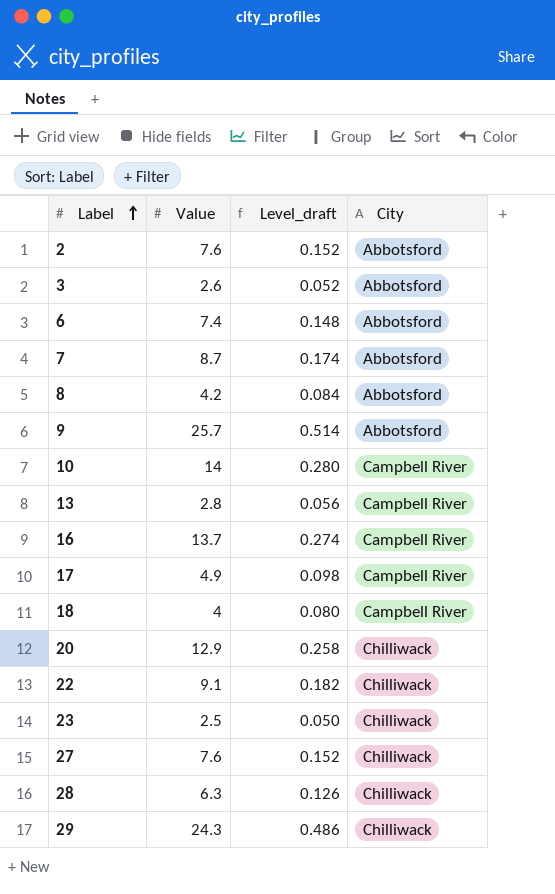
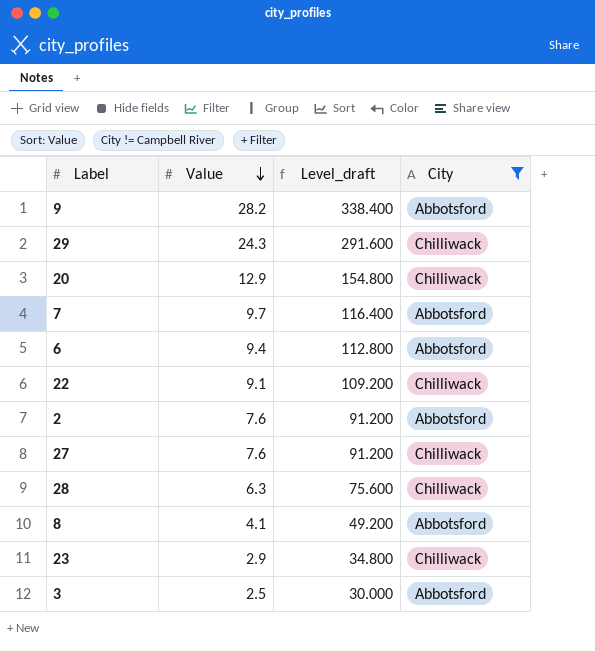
filter: none -> City != Campbell River
row order: Label ascending -> Value descending
column Level_draft | formula: [Value] * 0.02 -> [Value] * 12
9 | Value: 25.7 -> 28.2
7 | Value: 8.7 -> 9.7
6 | Value: 7.4 -> 9.4
8 | Value: 4.2 -> 4.1
23 | Value: 2.5 -> 2.9
3 | Value: 2.6 -> 2.5

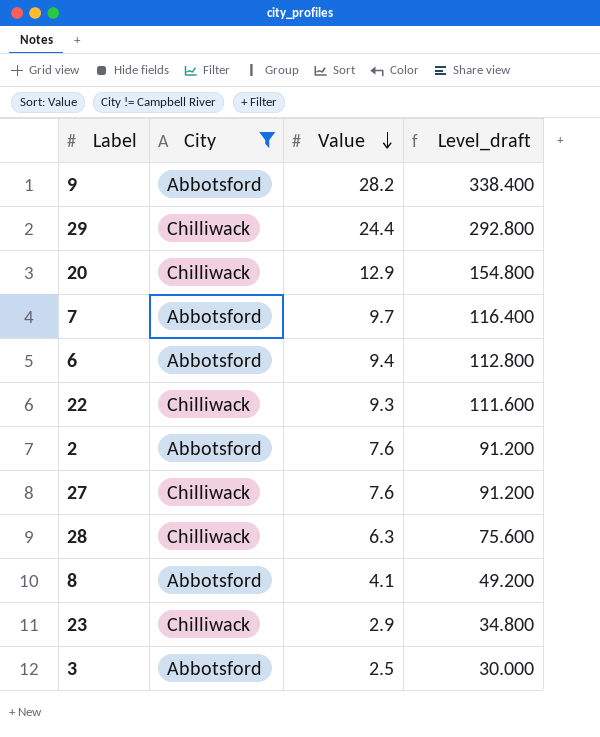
column City | position: 4 -> 2
29 | Value: 24.3 -> 24.4
29 | Level_draft: 291.600 -> 292.800
22 | Value: 9.1 -> 9.3
22 | Level_draft: 109.200 -> 111.600

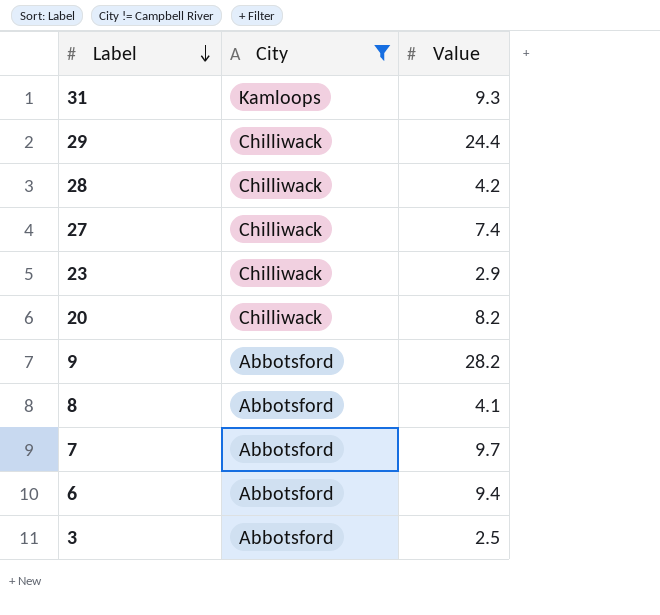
row order: Value descending -> Label descending
column Level_draft | formula: [Value] * 12 -> none
row 22: Chilliwack | 9.3 | 111.600 -> none
row 2: Abbotsford | 7.6 | 91.200 -> none
row 31: none -> Kamloops | 9.3
28 | Value: 6.3 -> 4.2
27 | Value: 7.6 -> 7.4
20 | Value: 12.9 -> 8.2

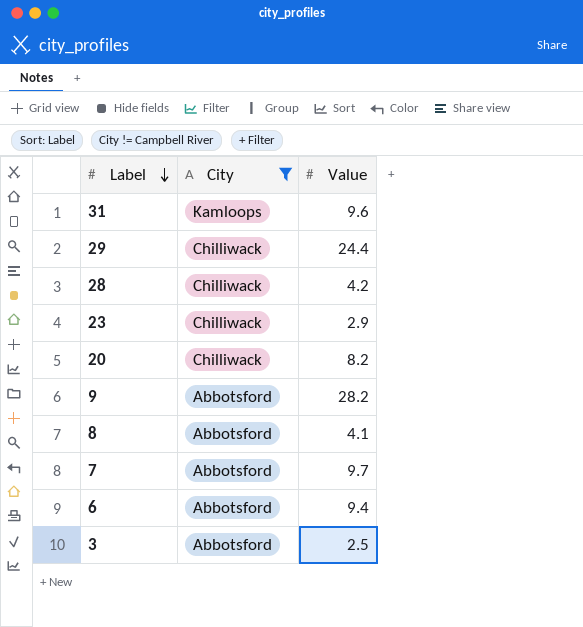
row 27: Chilliwack | 7.4 -> none
31 | Value: 9.3 -> 9.6

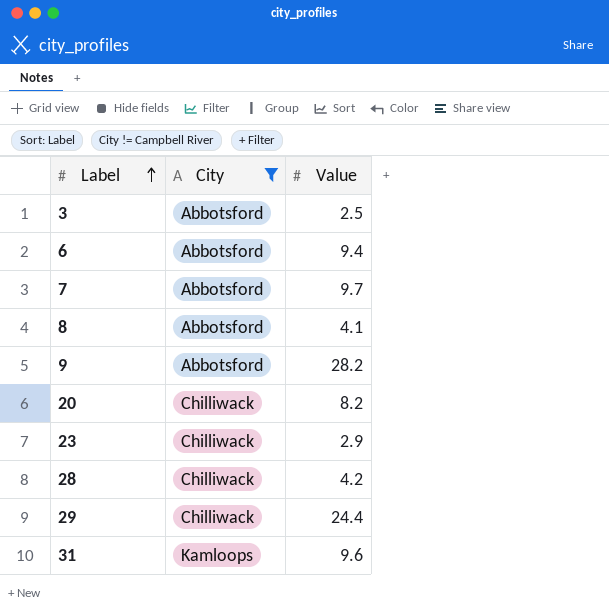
row order: Label descending -> Label ascending

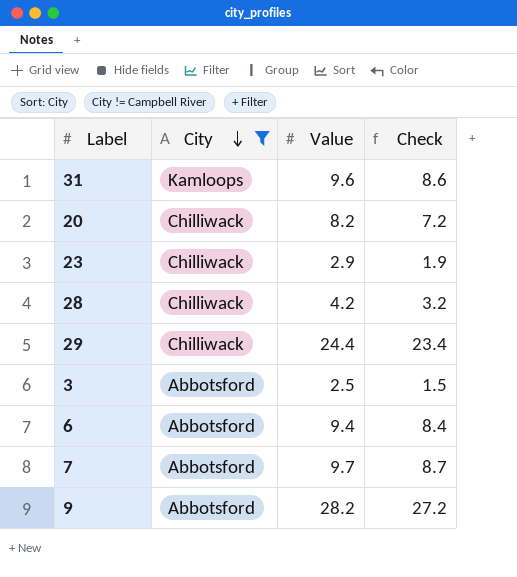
row order: Label ascending -> City descending
column Check | formula: none -> [Value] - 1
row 8: Abbotsford | 4.1 -> none

